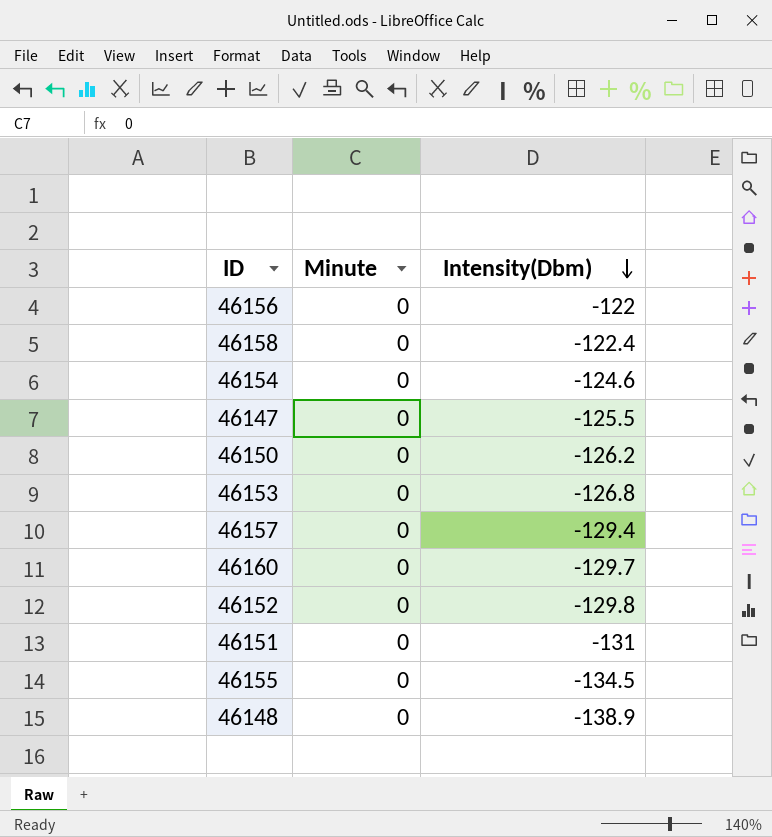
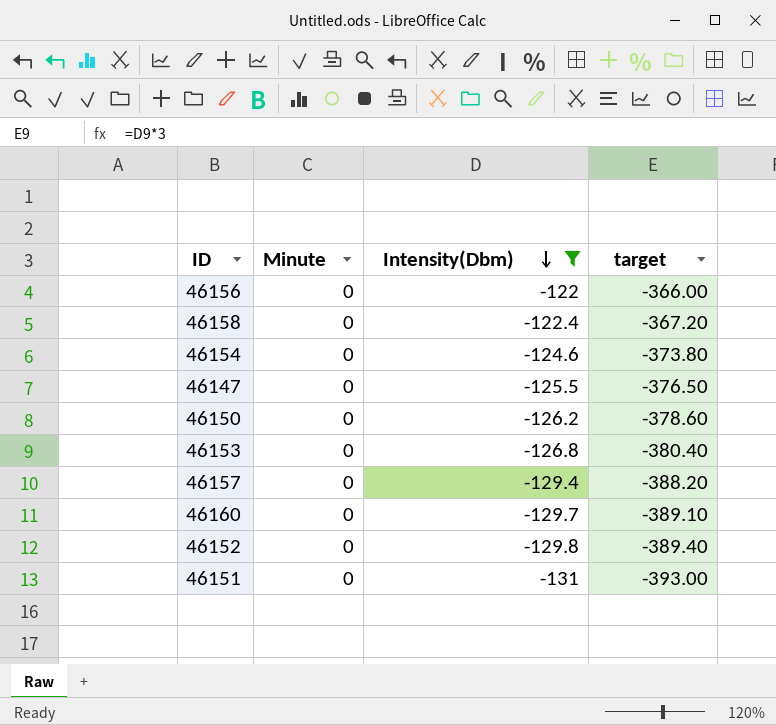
filter: none -> Intensity(Dbm) >= -131
column target | formula: none -> [Intensity(Dbm)] * 3

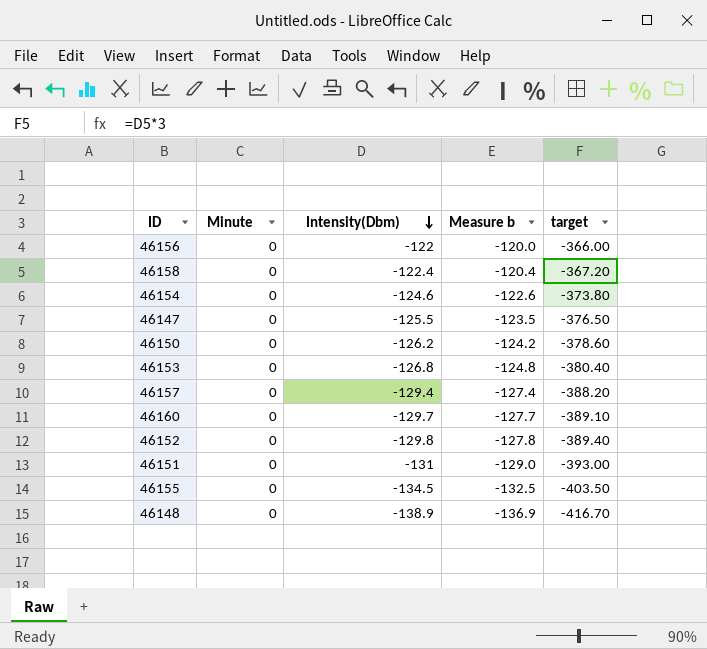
filter: Intensity(Dbm) >= -131 -> none
column Measure b | formula: none -> [Intensity(Dbm)] + 2

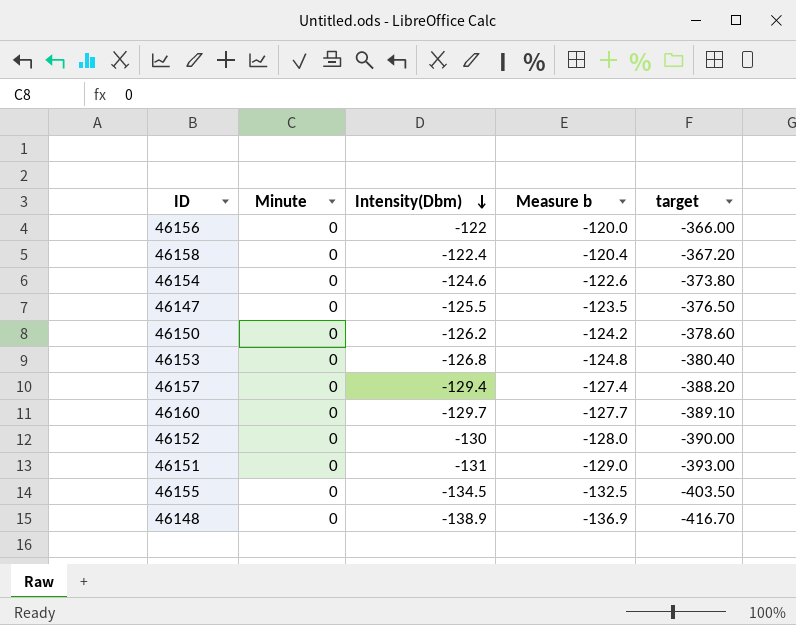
46152 | Intensity(Dbm): -129.8 -> -130
46152 | Measure b: -127.8 -> -128.0
46152 | target: -389.40 -> -390.00

